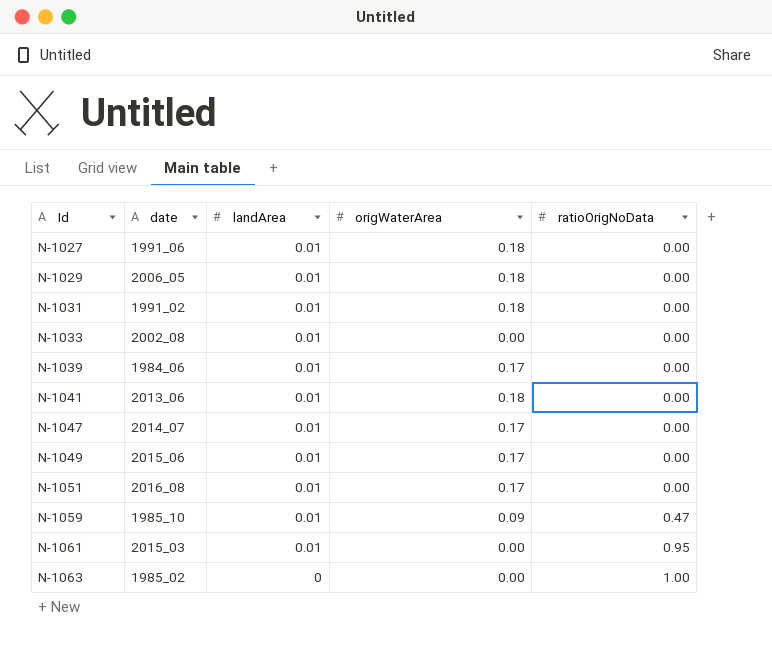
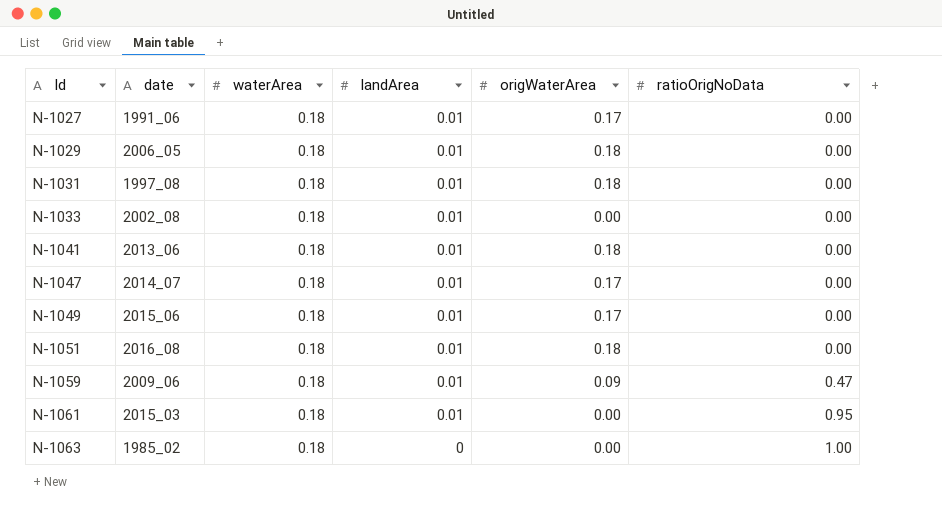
column waterArea | position: none -> 3
row N-1039: 1984_06 | 0.01 | 0.17 | 0.00 -> none
N-1027 | origWaterArea: 0.18 -> 0.17
N-1031 | date: 1991_02 -> 1997_08
N-1051 | origWaterArea: 0.17 -> 0.18
N-1059 | date: 1985_10 -> 2009_06

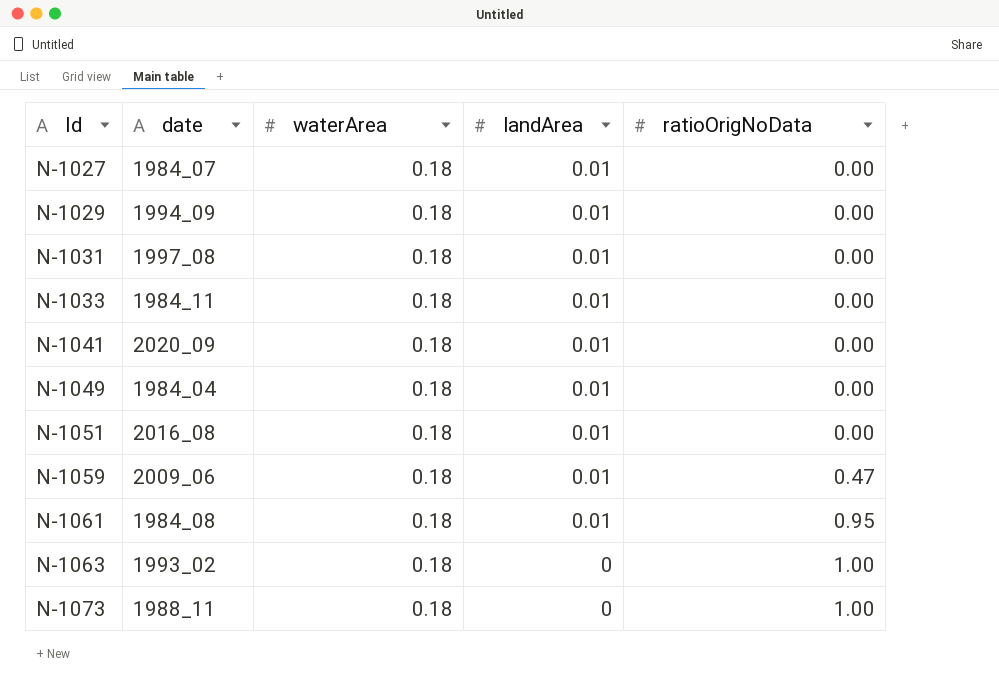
column origWaterArea | position: 5 -> none
row N-1047: 2014_07 | 0.18 | 0.01 | 0.17 | 0.00 -> none
N-1027 | date: 1991_06 -> 1984_07
N-1029 | date: 2006_05 -> 1994_09
N-1033 | date: 2002_08 -> 1984_11
N-1041 | date: 2013_06 -> 2020_09
N-1049 | date: 2015_06 -> 1984_04
N-1061 | date: 2015_03 -> 1984_08
N-1063 | date: 1985_02 -> 1993_02
row N-1073: none -> 1988_11 | 0.18 | 0 | 1.00

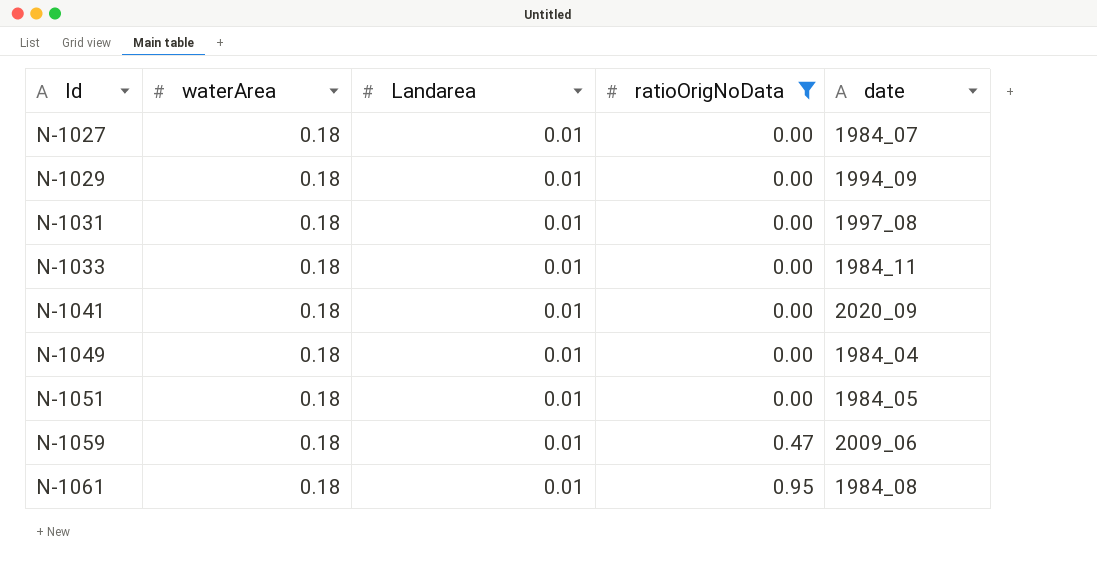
filter: none -> ratioOrigNoData != 1.00
column name: landArea -> Landarea
column date | position: 2 -> 5
N-1051 | date: 2016_08 -> 1984_05

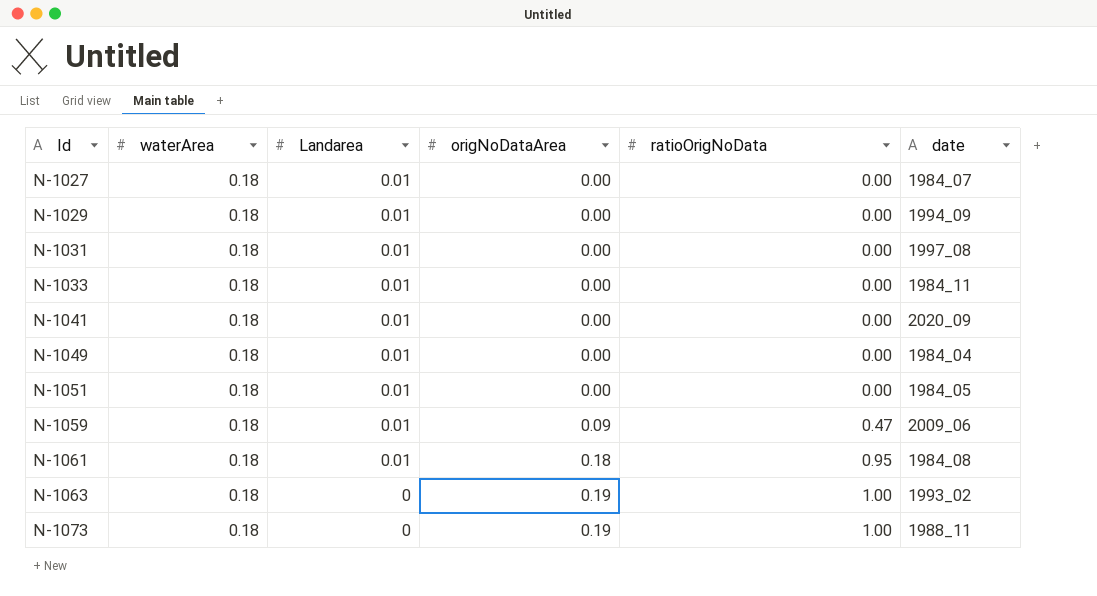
filter: ratioOrigNoData != 1.00 -> none
column origNoDataArea | position: none -> 4

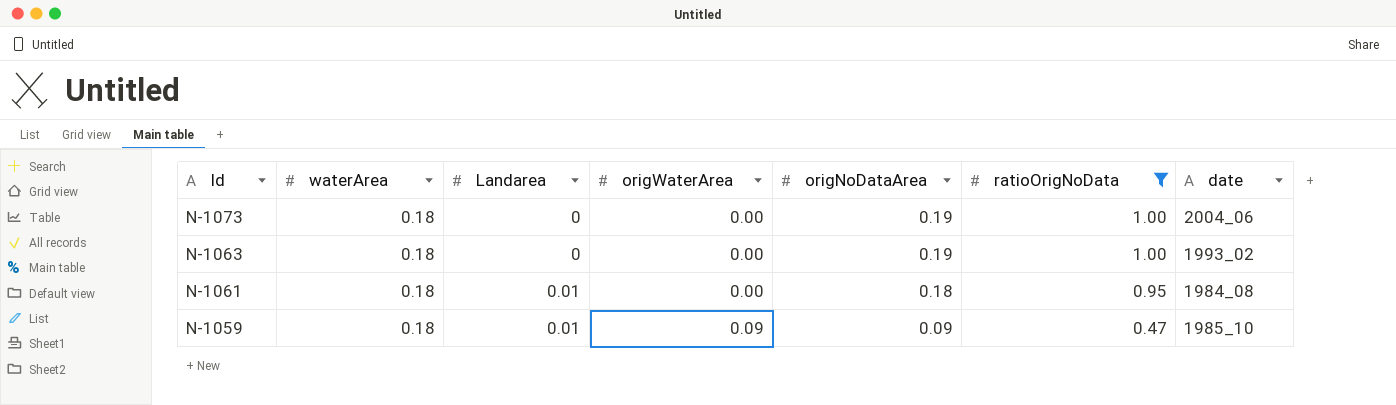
filter: none -> ratioOrigNoData != 0.00
row order: Id ascending -> Id descending
column origWaterArea | position: none -> 4
N-1073 | date: 1988_11 -> 2004_06
N-1059 | date: 2009_06 -> 1985_10

